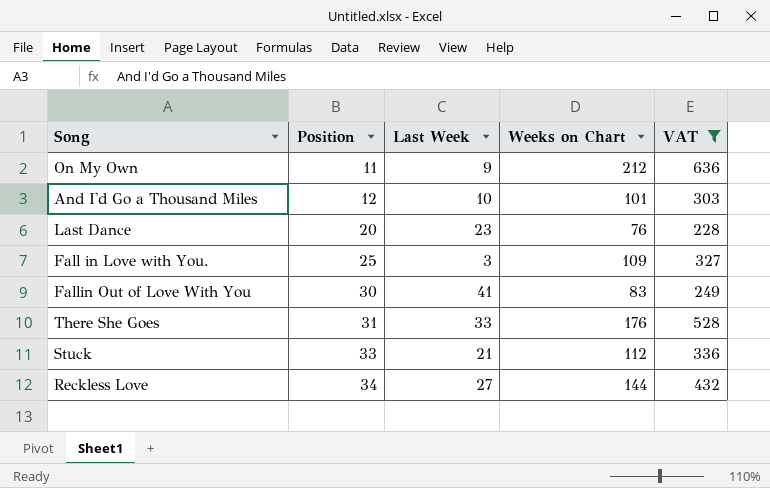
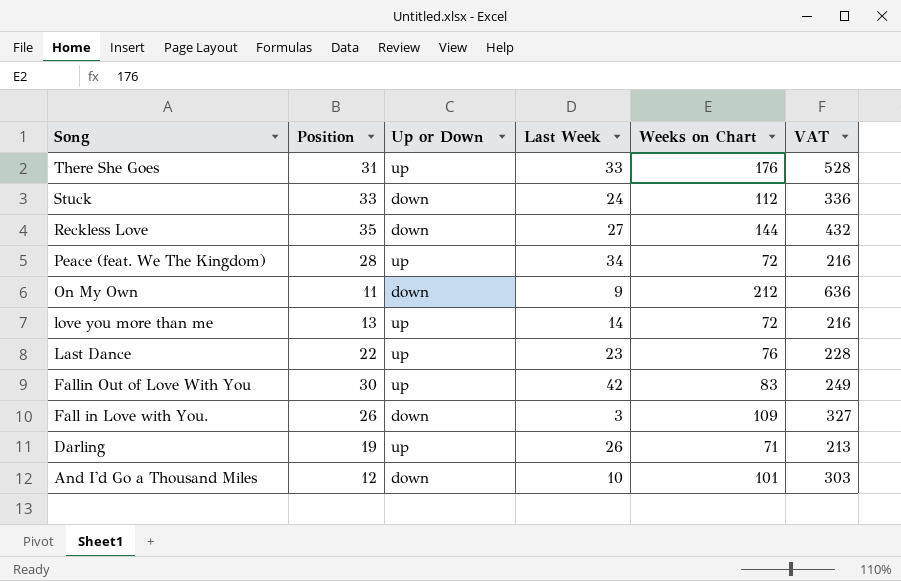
filter: VAT >= 228 -> none
row order: Position ascending -> Song descending
column Up or Down | position: none -> 3
Stuck | Last Week: 21 -> 24
Reckless Love | Position: 34 -> 35
Last Dance | Position: 20 -> 22
Fallin Out of Love With You | Last Week: 41 -> 42
Fall in Love with You. | Position: 25 -> 26

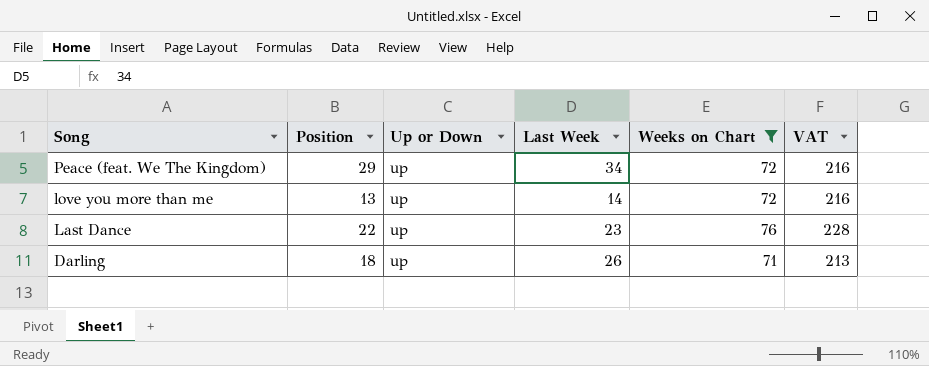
filter: none -> Weeks on Chart <= 76
Peace (feat. We The Kingdom) | Position: 28 -> 29
Darling | Position: 19 -> 18

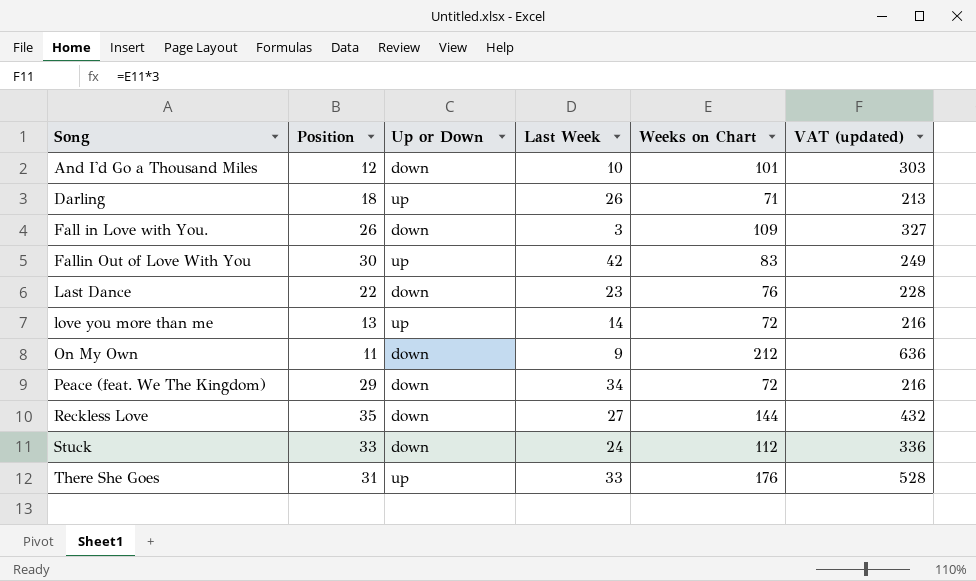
filter: Weeks on Chart <= 76 -> none
row order: Song descending -> Song ascending
column name: VAT -> VAT (updated)
Last Dance | Up or Down: up -> down
Peace (feat. We The Kingdom) | Up or Down: up -> down

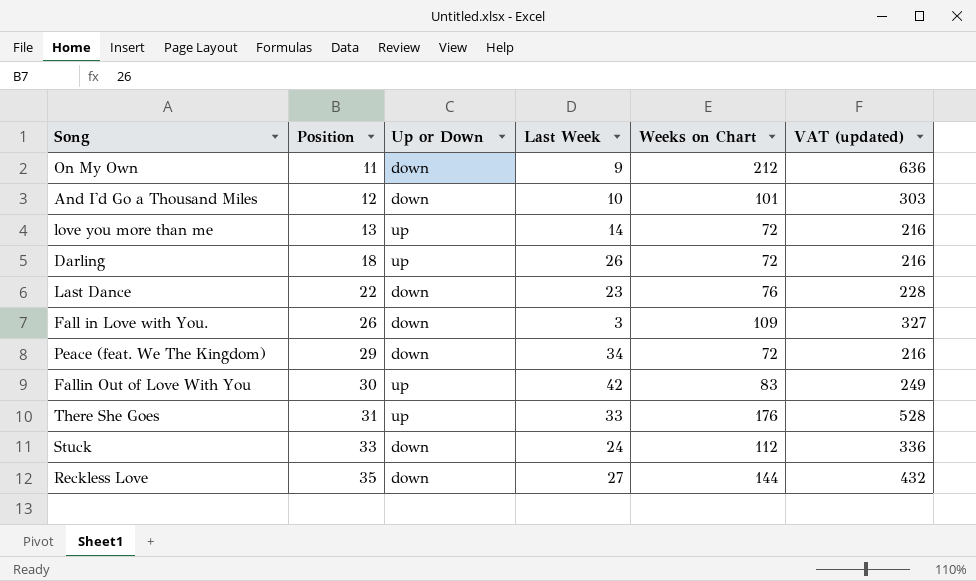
row order: Song ascending -> Position ascending
Darling | Weeks on Chart: 71 -> 72
Darling | VAT (updated): 213 -> 216

